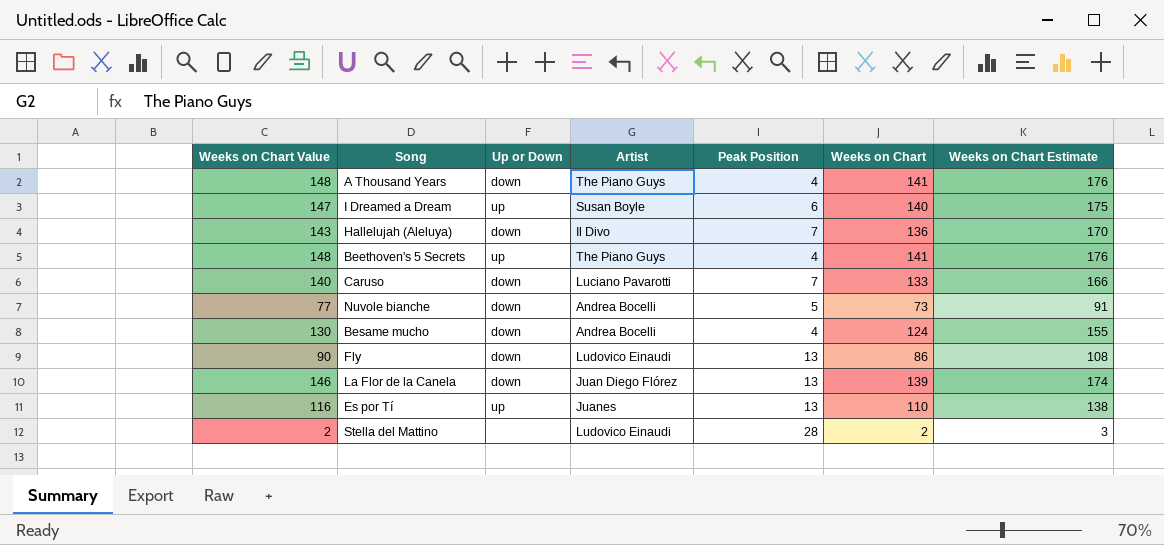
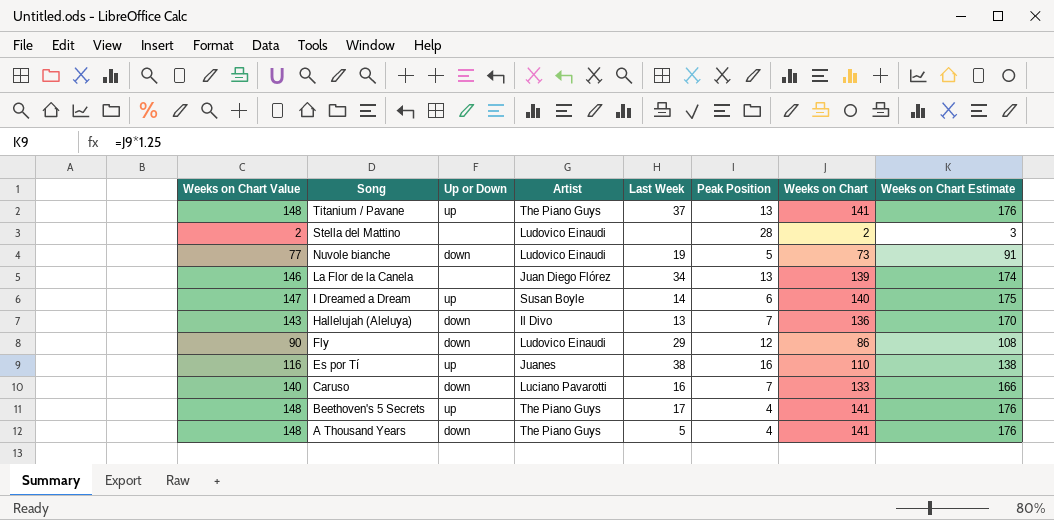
row order: none -> Song descending
column Last Week | position: none -> 5
row Besame mucho: 130 | down | Andrea Bocelli | 4 | 124 | 155 -> none
row Titanium / Pavane: none -> 148 | up | The Piano Guys | 37 | 13 | 141 | 176
Nuvole bianche | Artist: Andrea Bocelli -> Ludovico Einaudi
La Flor de la Canela | Up or Down: down -> none
Fly | Peak Position: 13 -> 12
Es por Tí | Peak Position: 13 -> 16

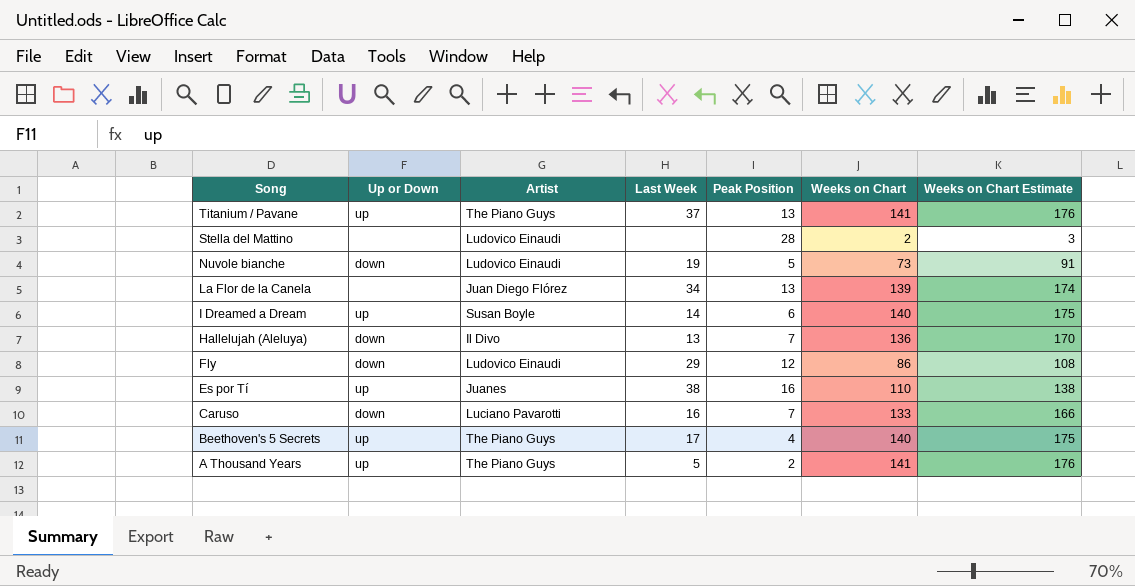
column Weeks on Chart Value | formula: [Weeks on Chart] * 1.05 -> none
Beethoven's 5 Secrets | Weeks on Chart: 141 -> 140
Beethoven's 5 Secrets | Weeks on Chart Estimate: 176 -> 175
A Thousand Years | Up or Down: down -> up
A Thousand Years | Peak Position: 4 -> 2

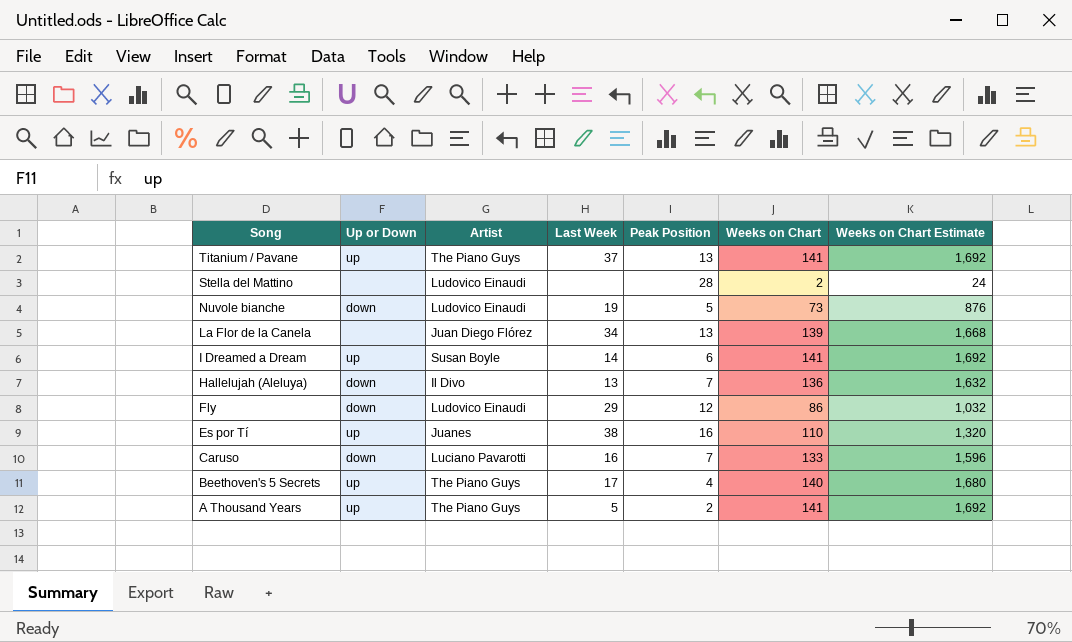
column Weeks on Chart Estimate | formula: [Weeks on Chart] * 1.25 -> [Weeks on Chart] * 12
I Dreamed a Dream | Weeks on Chart: 140 -> 141

